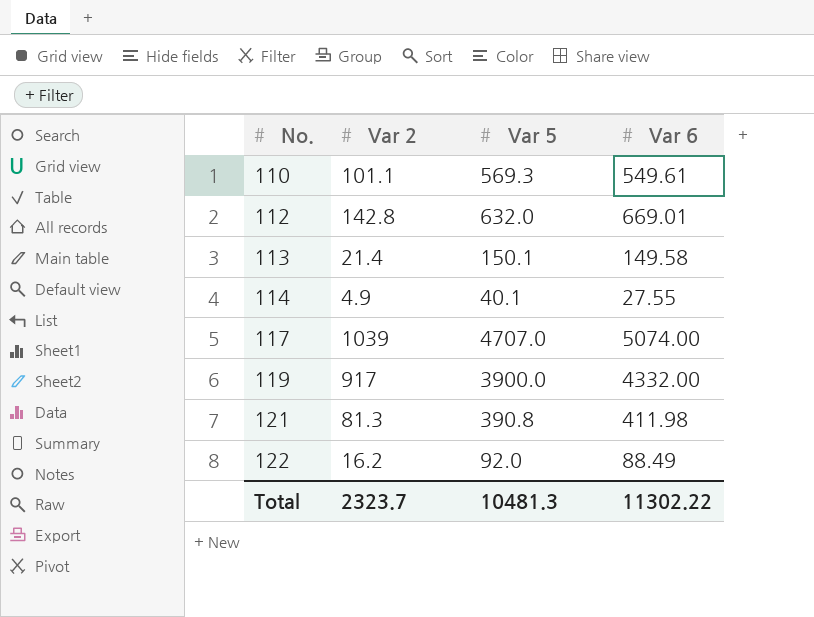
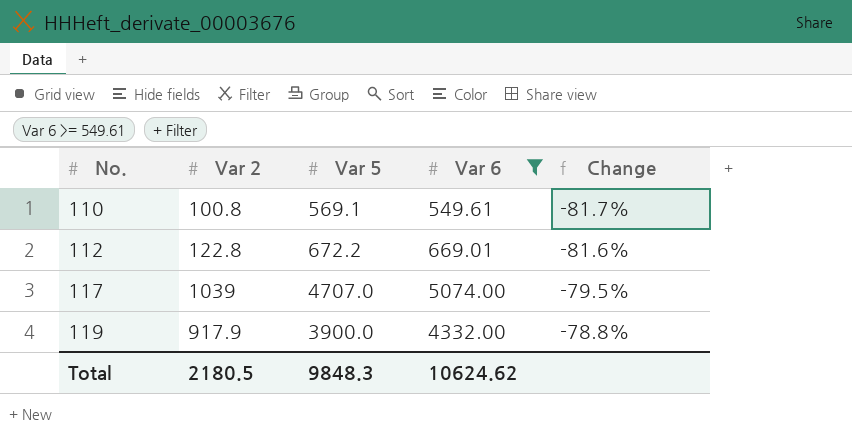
filter: none -> Var 6 >= 549.61
column Change | formula: none -> ([Var 2] - [Var 6]) / [Var 6]
110 | Var 2: 101.1 -> 100.8
110 | Var 5: 569.3 -> 569.1
112 | Var 2: 142.8 -> 122.8
112 | Var 5: 632.0 -> 672.2
119 | Var 2: 917 -> 917.9
Total | Var 2: 2323.7 -> 2180.5
Total | Var 5: 10481.3 -> 9848.3
Total | Var 6: 11302.22 -> 10624.62

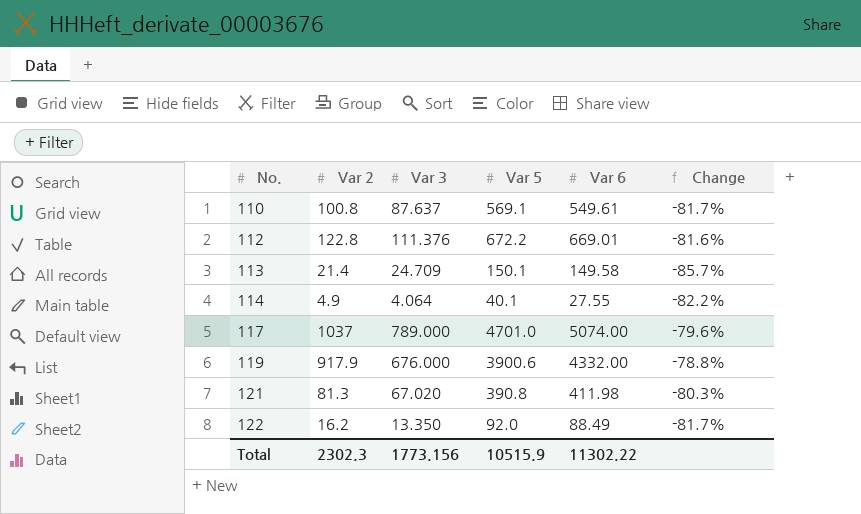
filter: Var 6 >= 549.61 -> none
column Var 3 | position: none -> 3
117 | Var 2: 1039 -> 1037
117 | Var 5: 4707.0 -> 4701.0
117 | Change: -79.5% -> -79.6%
119 | Var 5: 3900.0 -> 3900.6
Total | Var 2: 2180.5 -> 2302.3
Total | Var 5: 9848.3 -> 10515.9
Total | Var 6: 10624.62 -> 11302.22

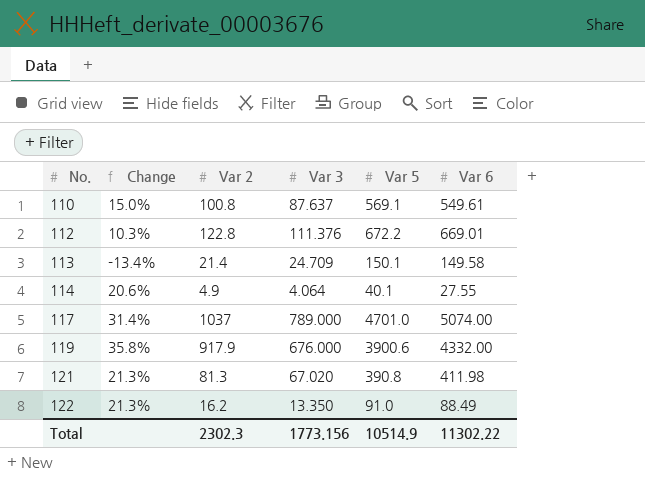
column Change | formula: ([Var 2] - [Var 6]) / [Var 6] -> ([Var 2] - [Var 3]) / [Var 3]
column Change | position: 6 -> 2
122 | Var 5: 92.0 -> 91.0
Total | Var 5: 10515.9 -> 10514.9

